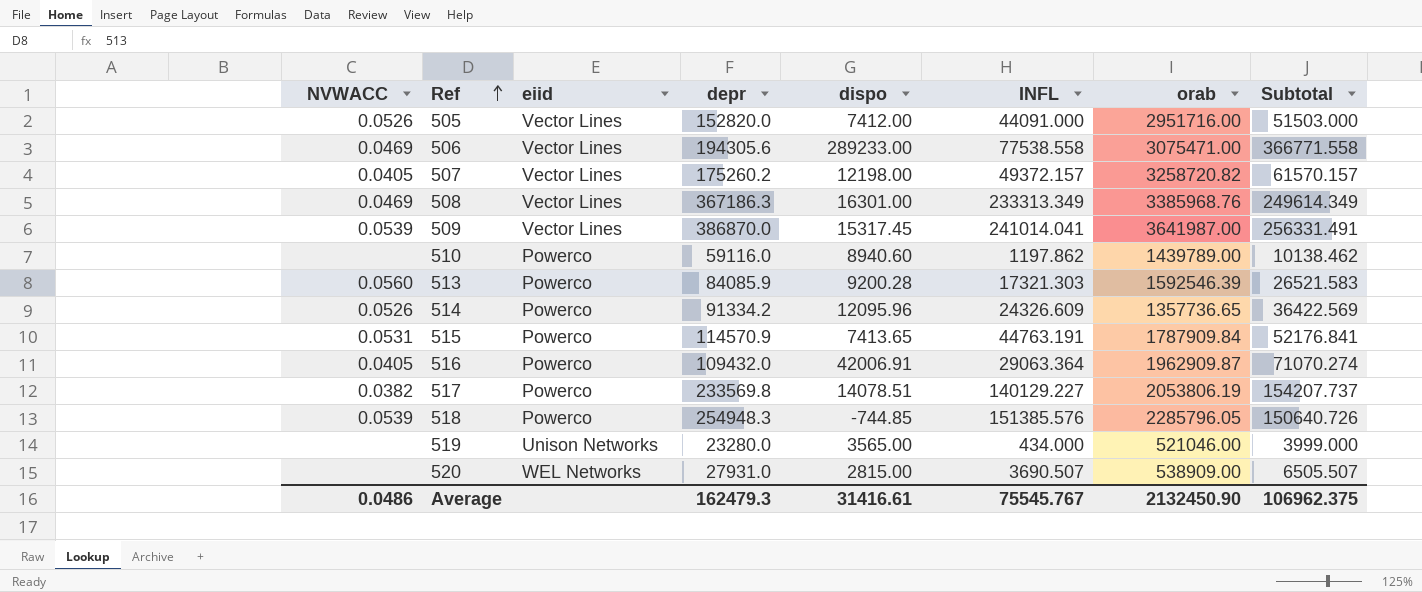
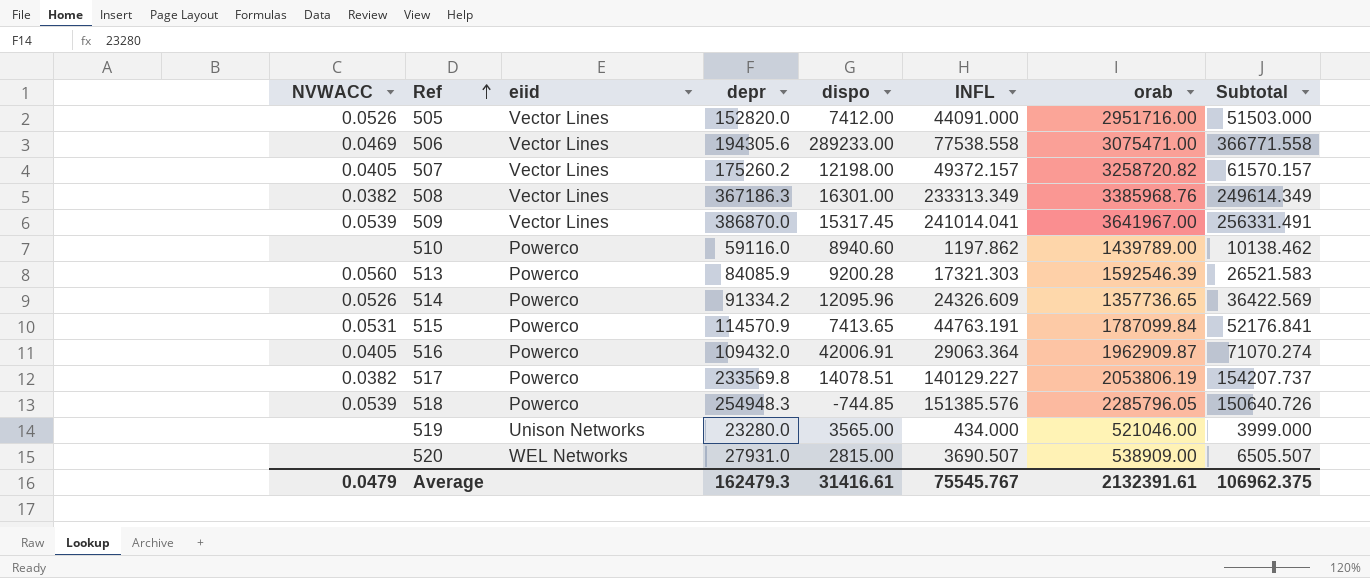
508 | NVWACC: 0.0469 -> 0.0382
509 | orab: 3641987.00 -> 3641967.00
515 | orab: 1787909.84 -> 1787099.84
Average | NVWACC: 0.0486 -> 0.0479
Average | orab: 2132450.90 -> 2132391.61

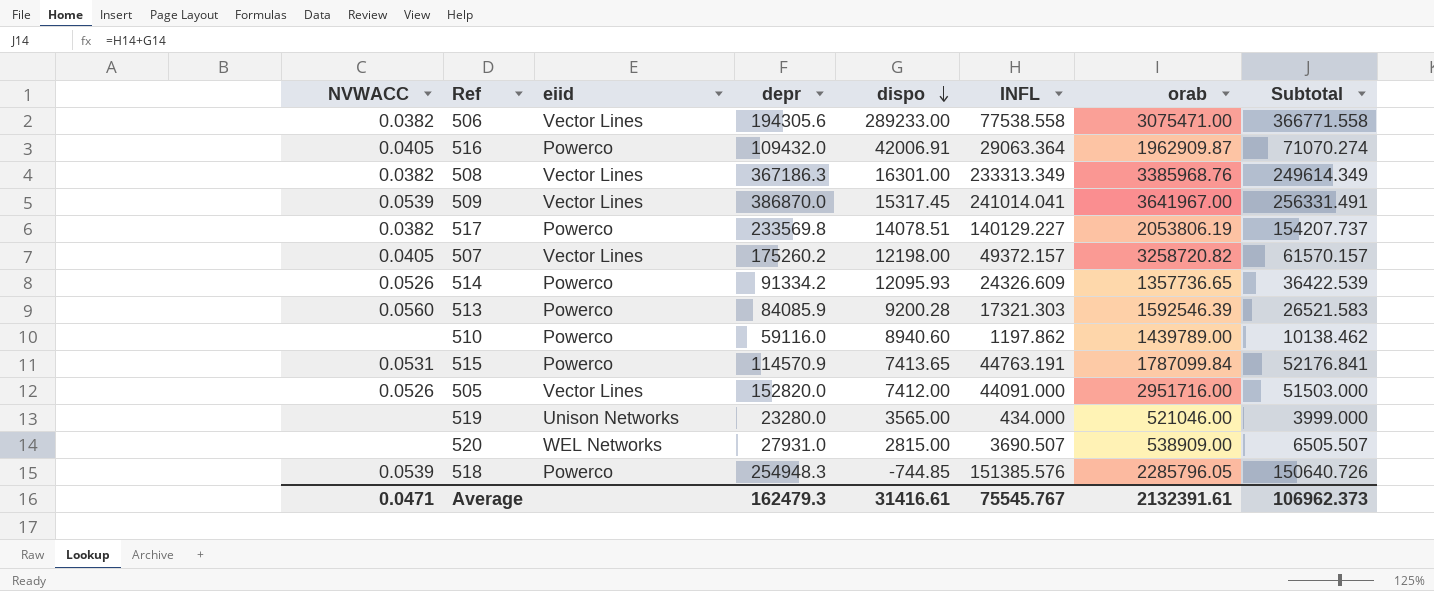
row order: Ref ascending -> dispo descending
506 | NVWACC: 0.0469 -> 0.0382
514 | dispo: 12095.96 -> 12095.93
514 | Subtotal: 36422.569 -> 36422.539
Average | NVWACC: 0.0479 -> 0.0471
Average | Subtotal: 106962.375 -> 106962.373

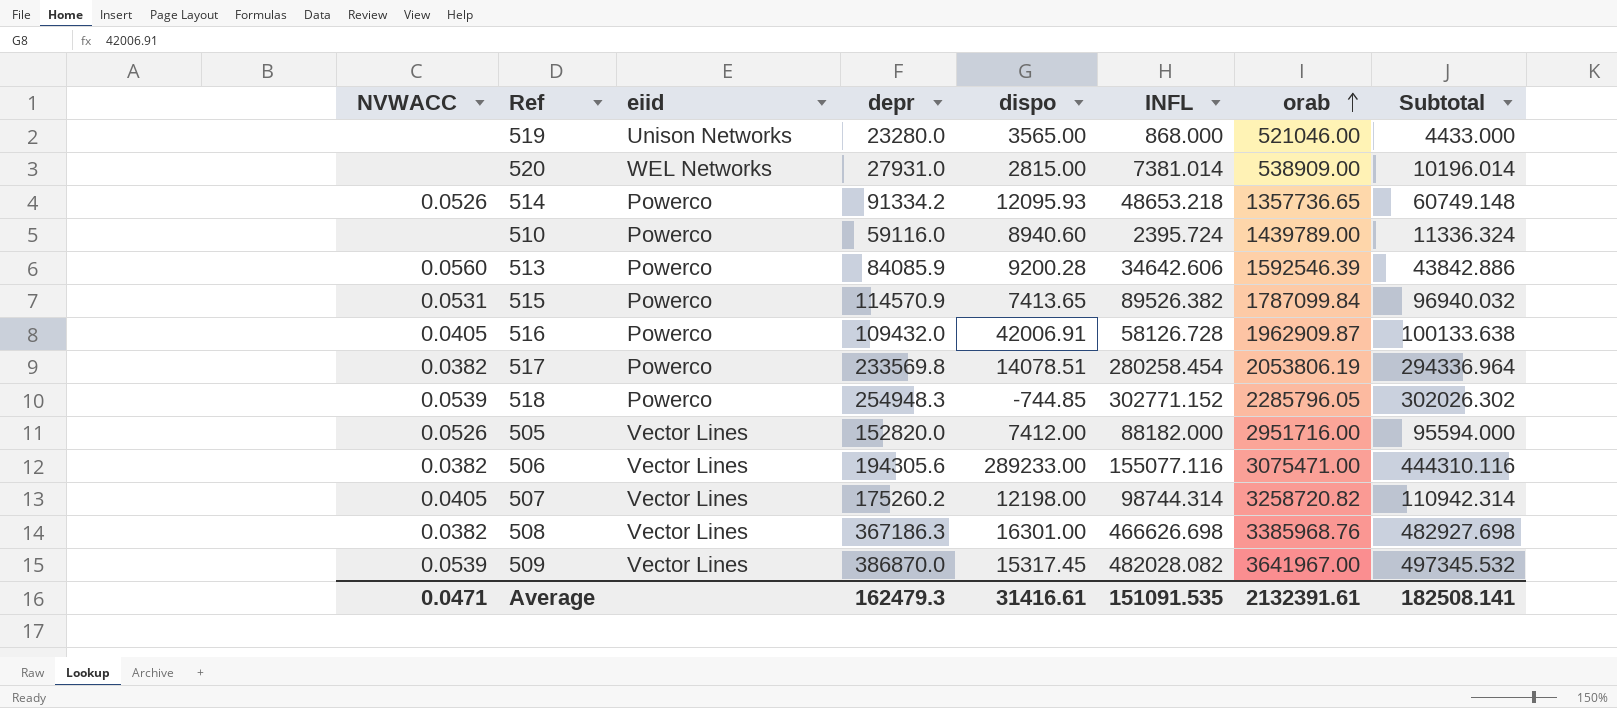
row order: dispo descending -> orab ascending
519 | INFL: 434.000 -> 868.000
519 | Subtotal: 3999.000 -> 4433.000
520 | INFL: 3690.507 -> 7381.014
520 | Subtotal: 6505.507 -> 10196.014
514 | INFL: 24326.609 -> 48653.218
514 | Subtotal: 36422.539 -> 60749.148
510 | INFL: 1197.862 -> 2395.724
510 | Subtotal: 10138.462 -> 11336.324
513 | INFL: 17321.303 -> 34642.606
513 | Subtotal: 26521.583 -> 43842.886
515 | INFL: 44763.191 -> 89526.382
515 | Subtotal: 52176.841 -> 96940.032
516 | INFL: 29063.364 -> 58126.728
516 | Subtotal: 71070.274 -> 100133.638
517 | INFL: 140129.227 -> 280258.454
517 | Subtotal: 154207.737 -> 294336.964
518 | INFL: 151385.576 -> 302771.152
518 | Subtotal: 150640.726 -> 302026.302
505 | INFL: 44091.000 -> 88182.000
505 | Subtotal: 51503.000 -> 95594.000
506 | INFL: 77538.558 -> 155077.116
506 | Subtotal: 366771.558 -> 444310.116
507 | INFL: 49372.157 -> 98744.314
507 | Subtotal: 61570.157 -> 110942.314
508 | INFL: 233313.349 -> 466626.698
508 | Subtotal: 249614.349 -> 482927.698
509 | INFL: 241014.041 -> 482028.082
509 | Subtotal: 256331.491 -> 497345.532
Average | INFL: 75545.767 -> 151091.535
Average | Subtotal: 106962.373 -> 182508.141

